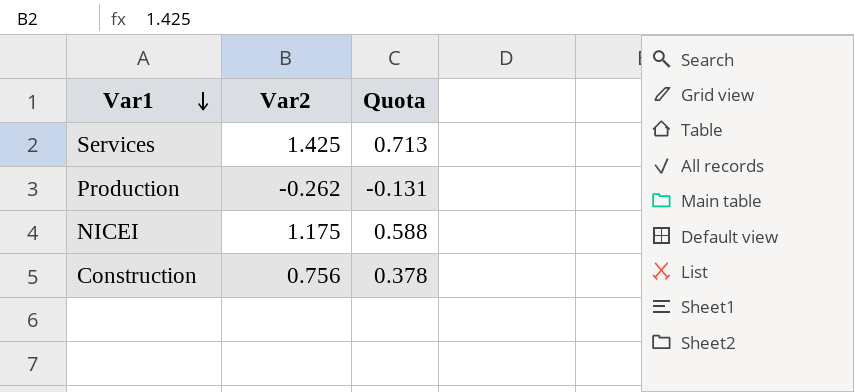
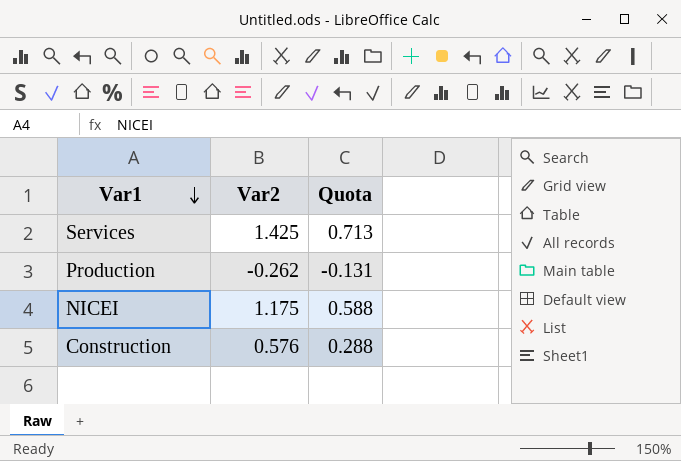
Construction | Var2: 0.756 -> 0.576
Construction | Quota: 0.378 -> 0.288

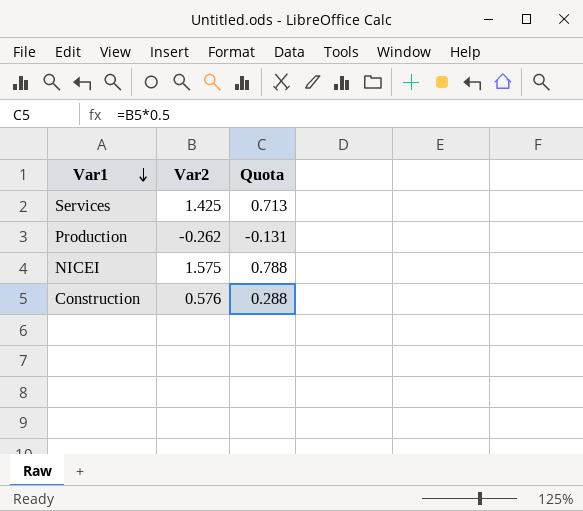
NICEI | Var2: 1.175 -> 1.575
NICEI | Quota: 0.588 -> 0.788

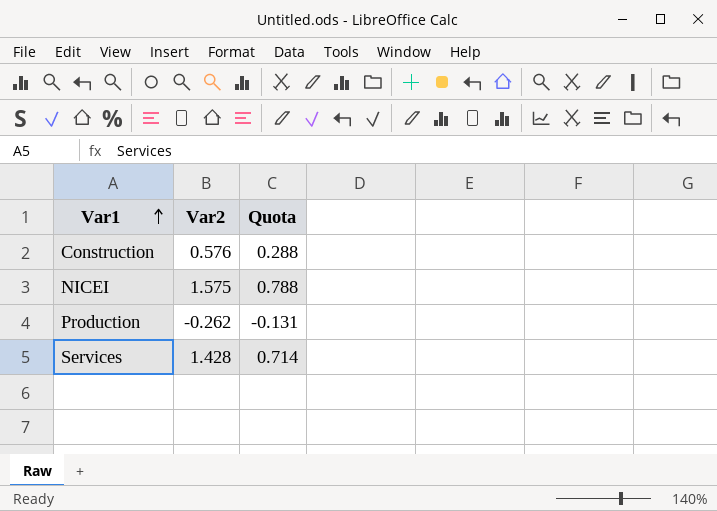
row order: Var1 descending -> Var1 ascending
Services | Var2: 1.425 -> 1.428
Services | Quota: 0.713 -> 0.714

